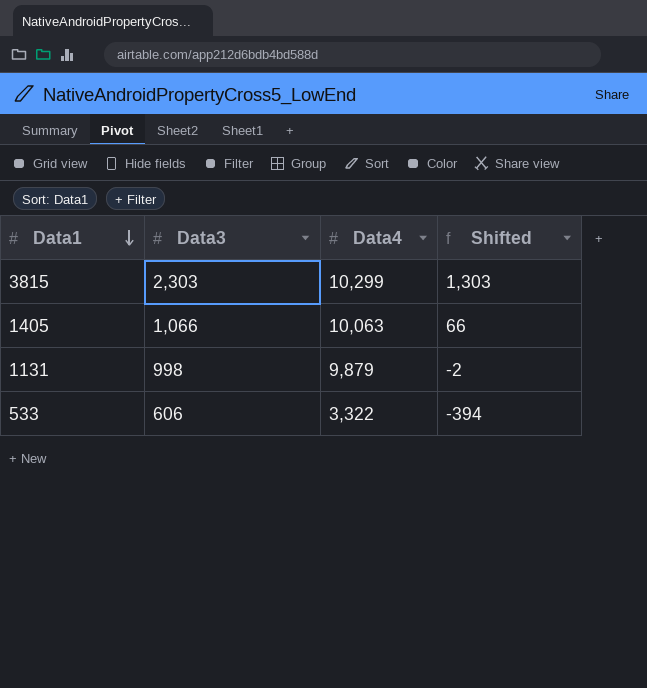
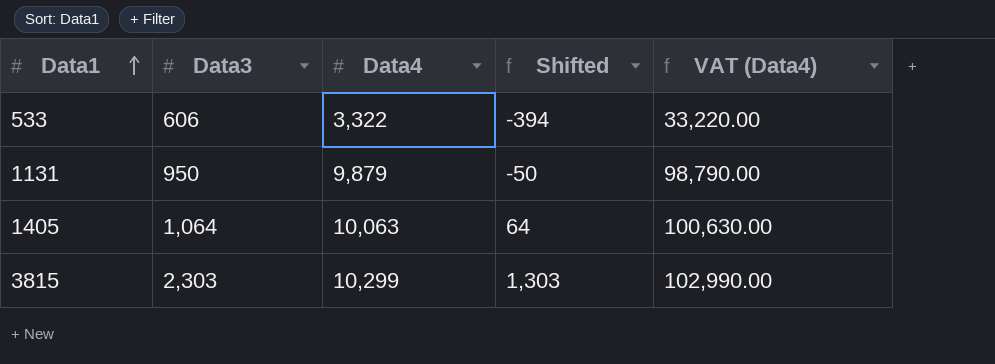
row order: Data1 descending -> Data1 ascending
column VAT (Data4) | formula: none -> [Data4] * 10
1131 | Data3: 998 -> 950
1131 | Shifted: -2 -> -50
1405 | Data3: 1,066 -> 1,064
1405 | Shifted: 66 -> 64

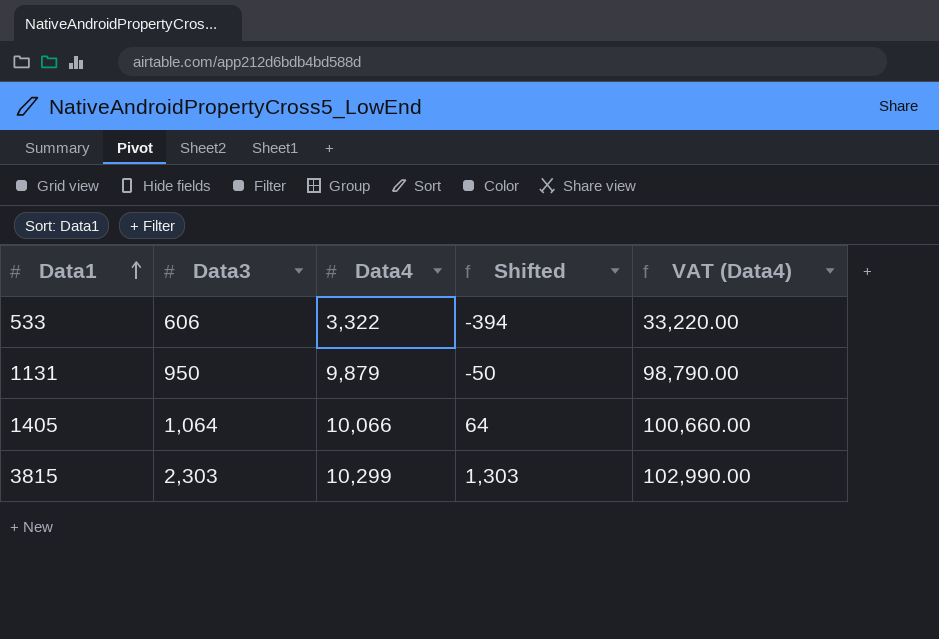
1405 | Data4: 10,063 -> 10,066
1405 | VAT (Data4): 100,630.00 -> 100,660.00

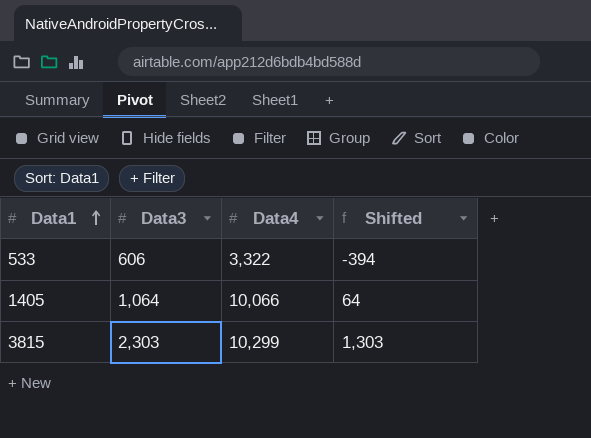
column VAT (Data4) | formula: [Data4] * 10 -> none
row 1131: 950 | 9,879 | -50 | 98,790.00 -> none

